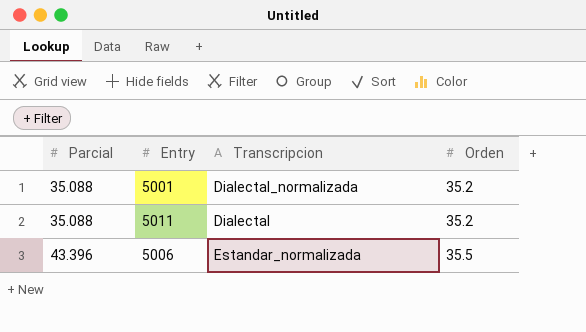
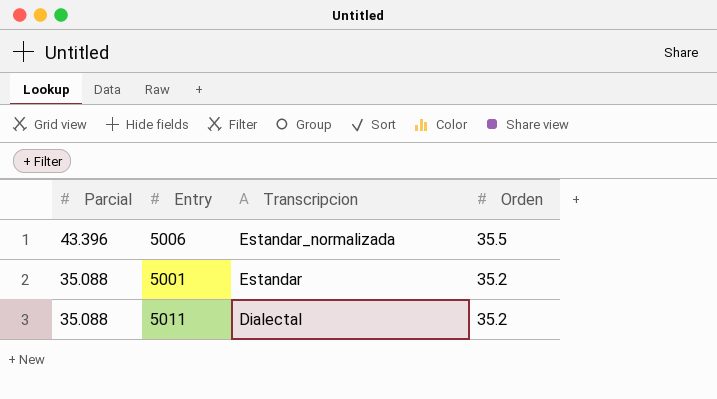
row order: Parcial ascending -> Parcial descending
5001 | Transcripcion: Dialectal_normalizada -> Estandar

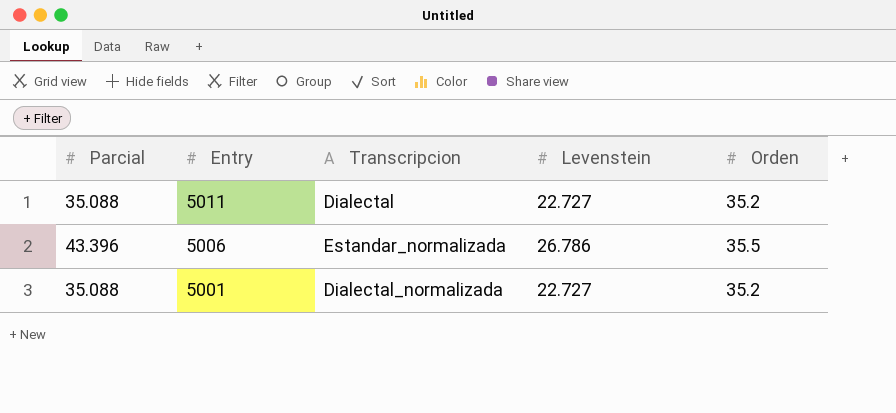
row order: Parcial descending -> Entry descending
column Levenstein | position: none -> 4
5001 | Transcripcion: Estandar -> Dialectal_normalizada

